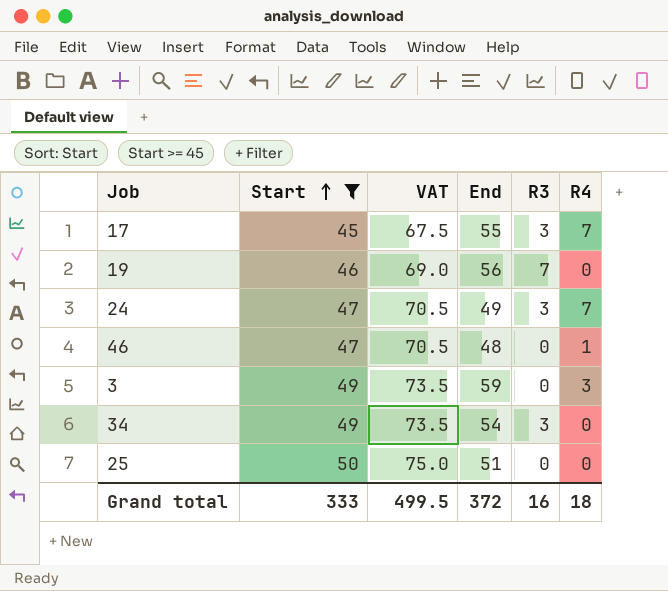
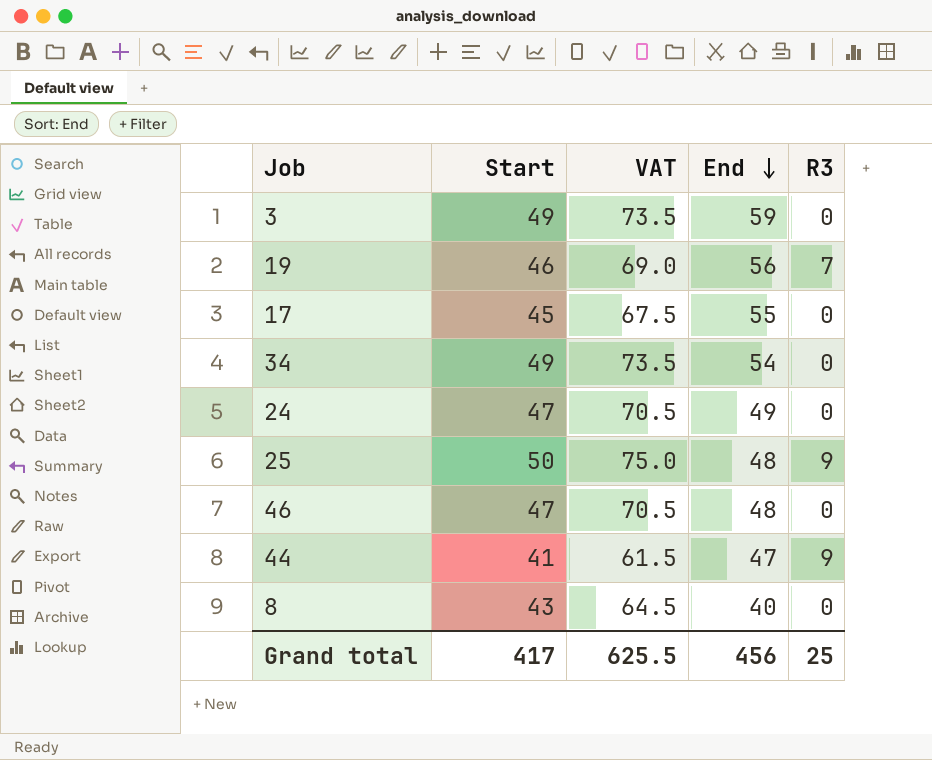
filter: Start >= 45 -> none
row order: Start ascending -> End descending
column R4 | position: 6 -> none
17 | R3: 3 -> 0
34 | R3: 3 -> 0
24 | R3: 3 -> 0
25 | End: 51 -> 48
25 | R3: 0 -> 9
Grand total | Start: 333 -> 417
Grand total | VAT: 499.5 -> 625.5
Grand total | End: 372 -> 456
Grand total | R3: 16 -> 25

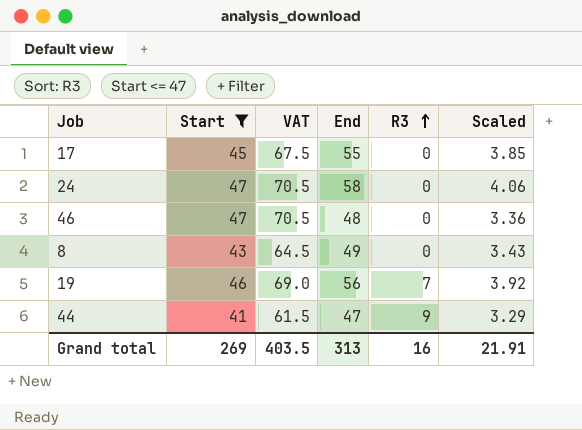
filter: none -> Start <= 47
row order: End descending -> R3 ascending
column Scaled | formula: none -> [End] * 0.07
24 | End: 49 -> 58
8 | End: 40 -> 49
Grand total | Start: 417 -> 269
Grand total | VAT: 625.5 -> 403.5
Grand total | End: 456 -> 313
Grand total | R3: 25 -> 16

